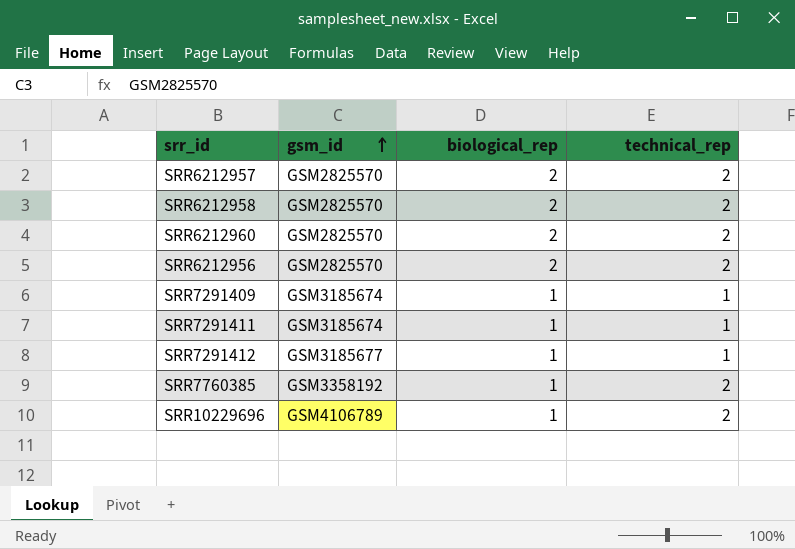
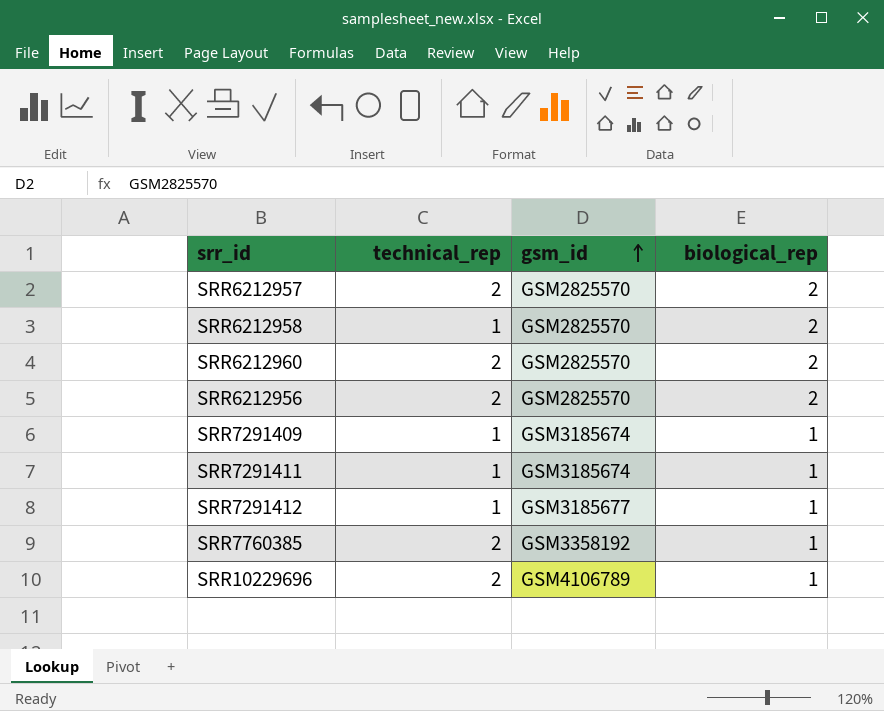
column technical_rep | position: 4 -> 2
SRR6212958 | technical_rep: 2 -> 1

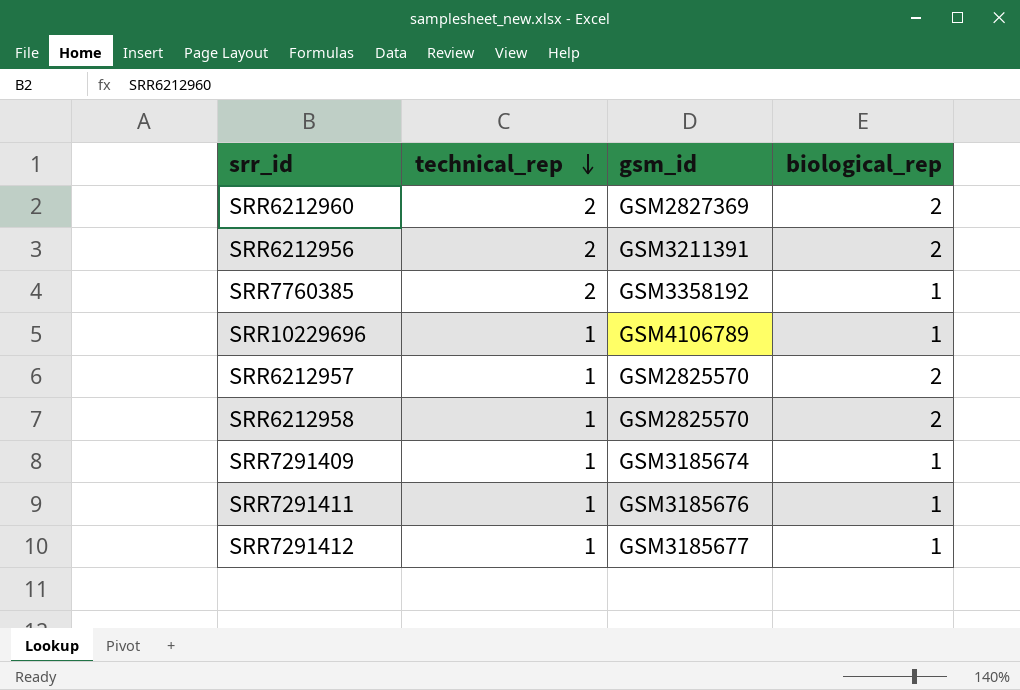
row order: gsm_id ascending -> technical_rep descending
SRR6212960 | gsm_id: GSM2825570 -> GSM2827369
SRR6212956 | gsm_id: GSM2825570 -> GSM3211391
SRR10229696 | technical_rep: 2 -> 1
SRR6212957 | technical_rep: 2 -> 1
SRR7291411 | gsm_id: GSM3185674 -> GSM3185676

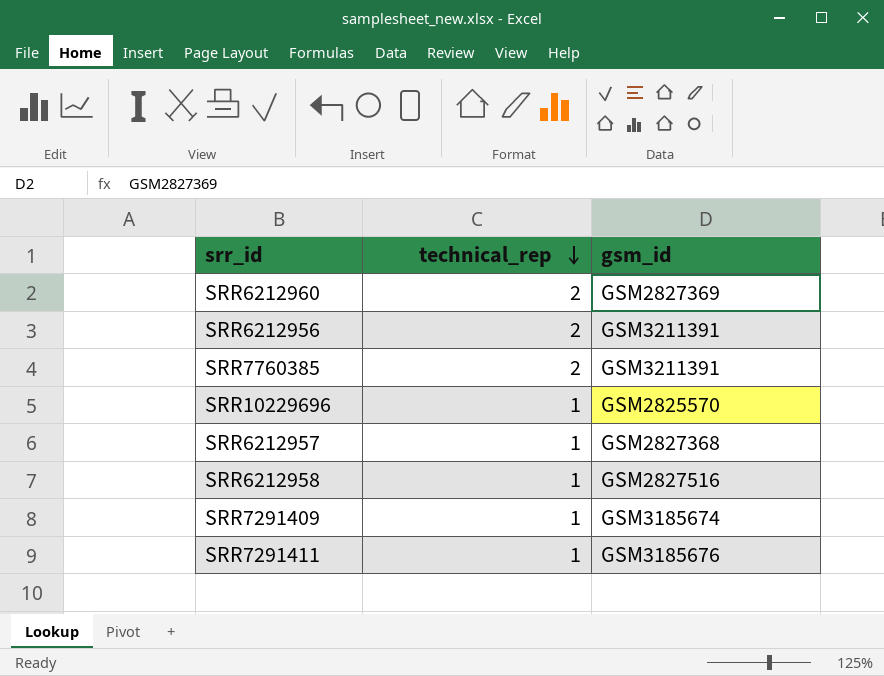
column biological_rep | position: 4 -> none
row SRR7291412: 1 | GSM3185677 | 1 -> none
SRR7760385 | gsm_id: GSM3358192 -> GSM3211391
SRR10229696 | gsm_id: GSM4106789 -> GSM2825570
SRR6212957 | gsm_id: GSM2825570 -> GSM2827368
SRR6212958 | gsm_id: GSM2825570 -> GSM2827516

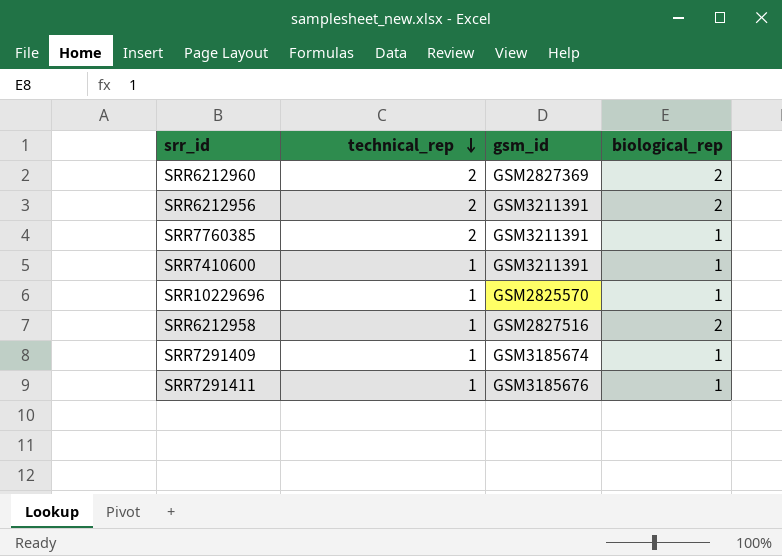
column biological_rep | position: none -> 4
row SRR6212957: 1 | GSM2827368 -> none
row SRR7410600: none -> 1 | GSM3211391 | 1

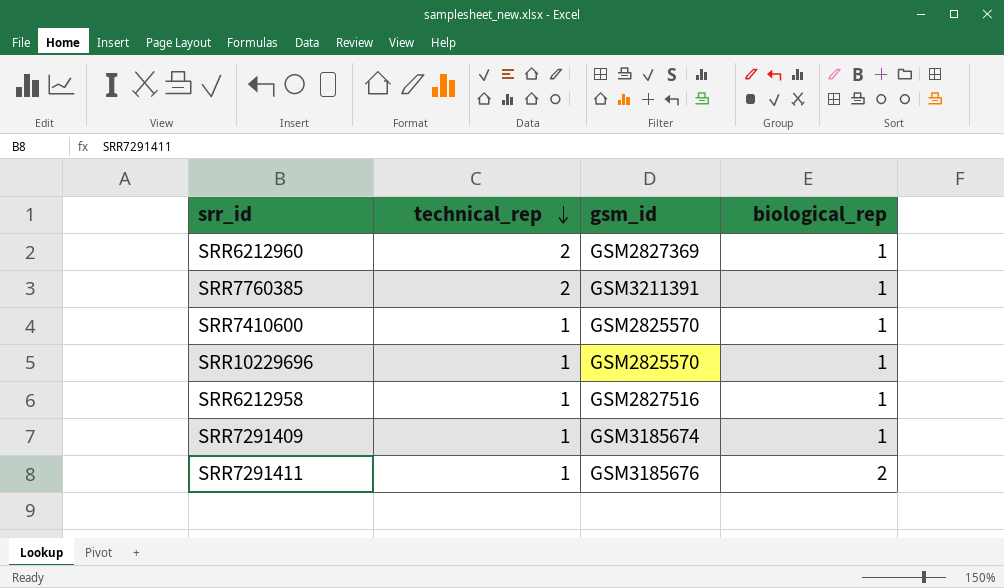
row SRR6212956: 2 | GSM3211391 | 2 -> none
SRR6212960 | biological_rep: 2 -> 1
SRR7410600 | gsm_id: GSM3211391 -> GSM2825570
SRR6212958 | biological_rep: 2 -> 1
SRR7291411 | biological_rep: 1 -> 2

